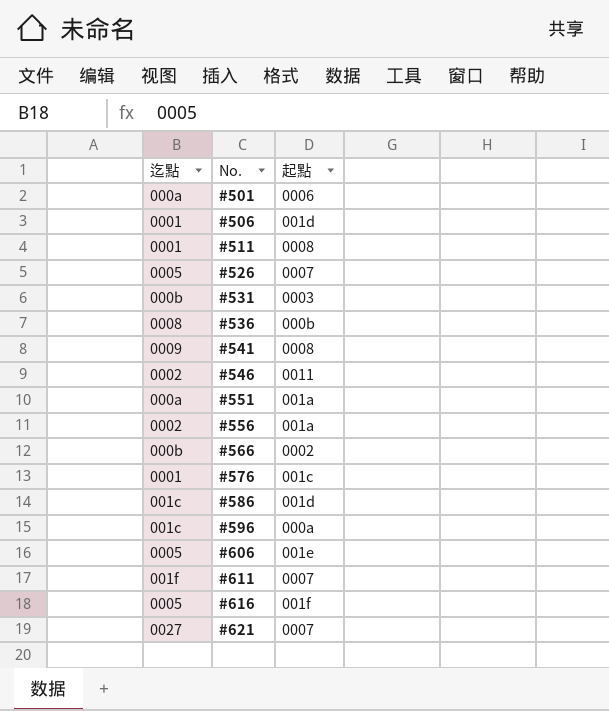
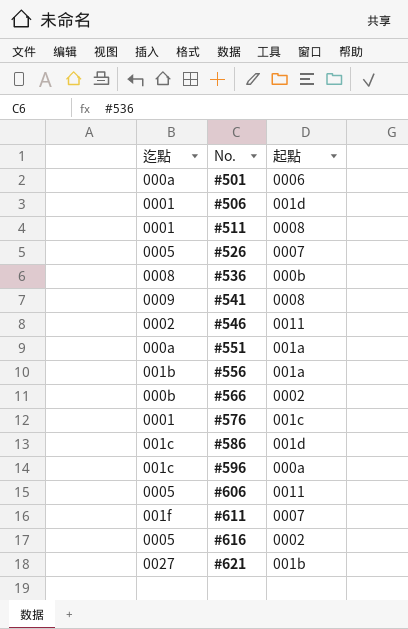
row #531: 000b | 0003 -> none
#556 | 迄點: 0002 -> 001b
#606 | 起點: 001e -> 0011
#616 | 起點: 001f -> 0002
#621 | 起點: 0007 -> 001b

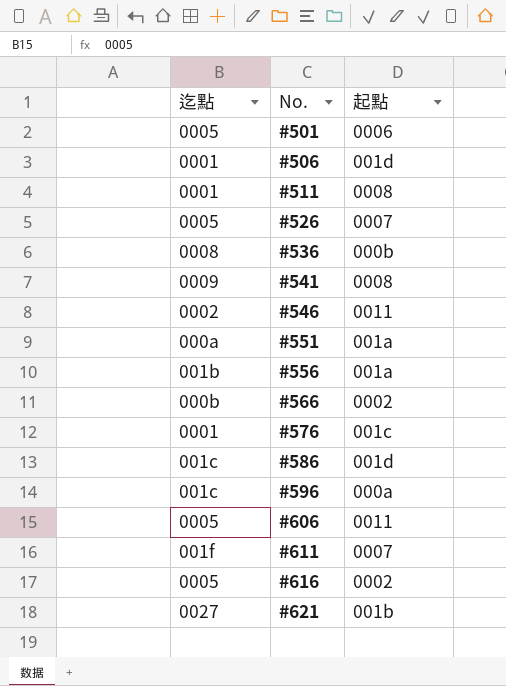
#501 | 迄點: 000a -> 0005

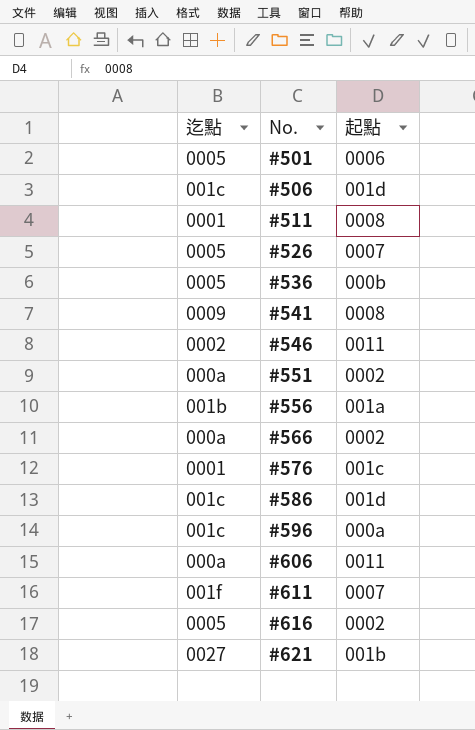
#506 | 迄點: 0001 -> 001c
#536 | 迄點: 0008 -> 0005
#551 | 起點: 001a -> 0002
#566 | 迄點: 000b -> 000a
#606 | 迄點: 0005 -> 000a

